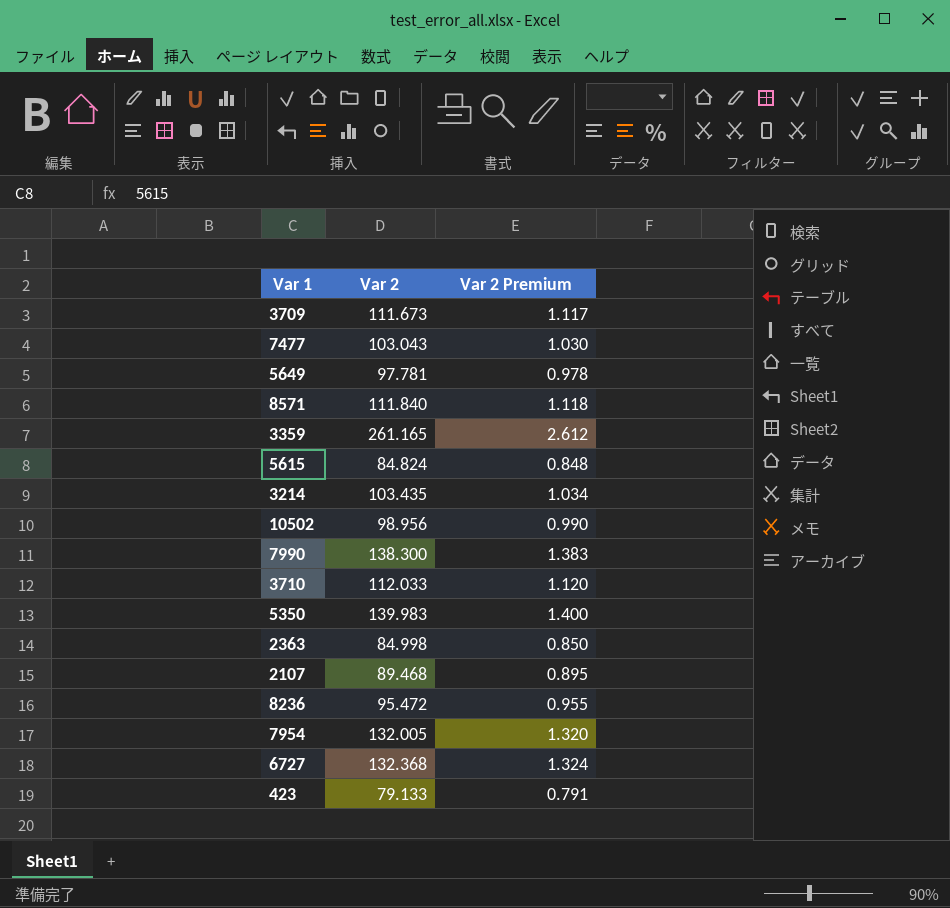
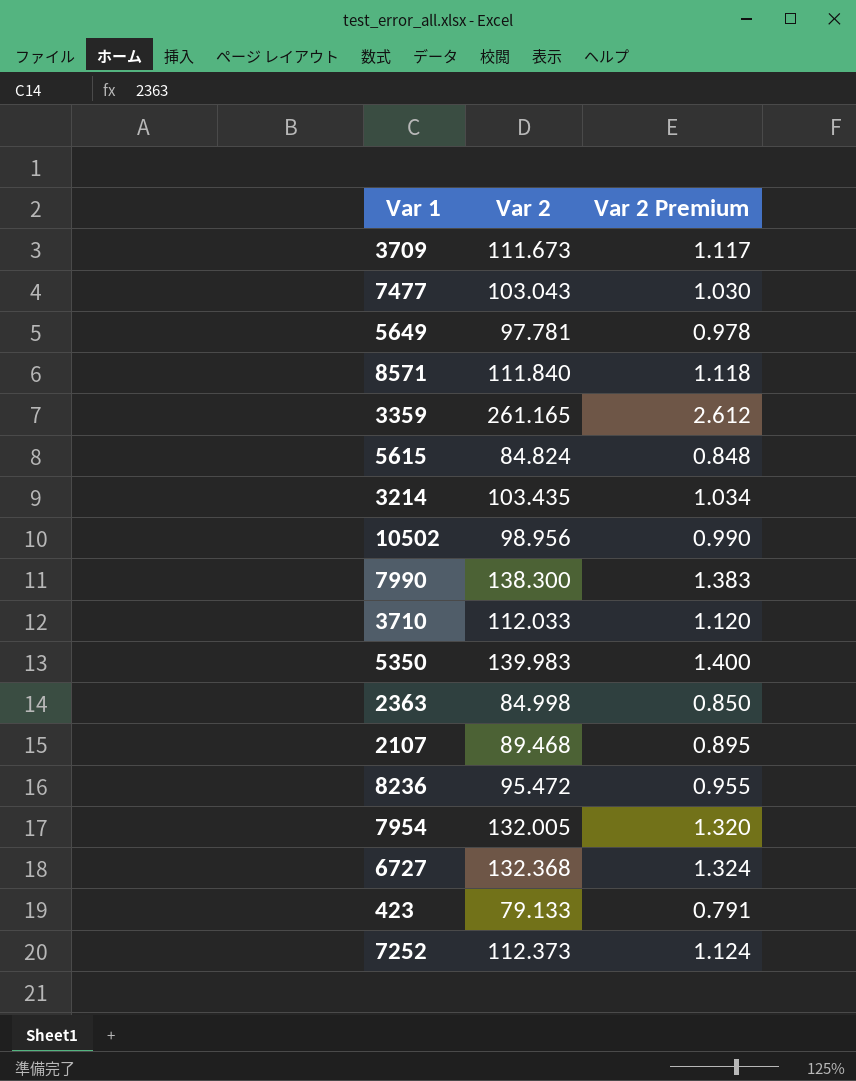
row 7252: none -> 112.373 | 1.124

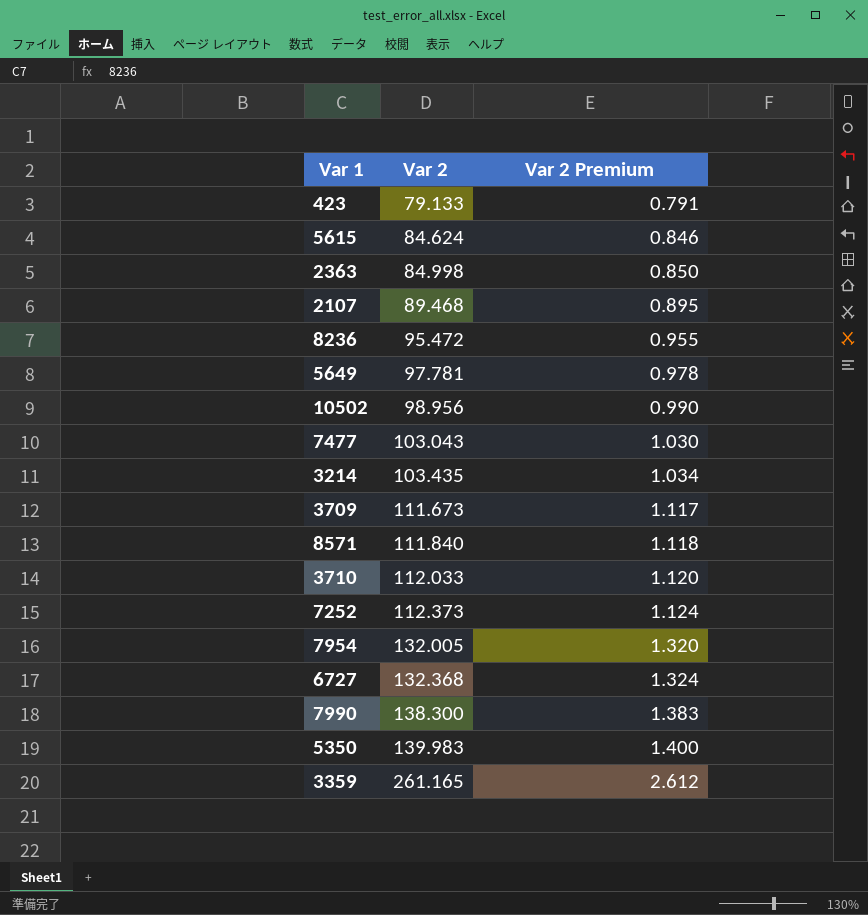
row order: none -> Var 2 ascending
5615 | Var 2: 84.824 -> 84.624
5615 | Var 2 Premium: 0.848 -> 0.846

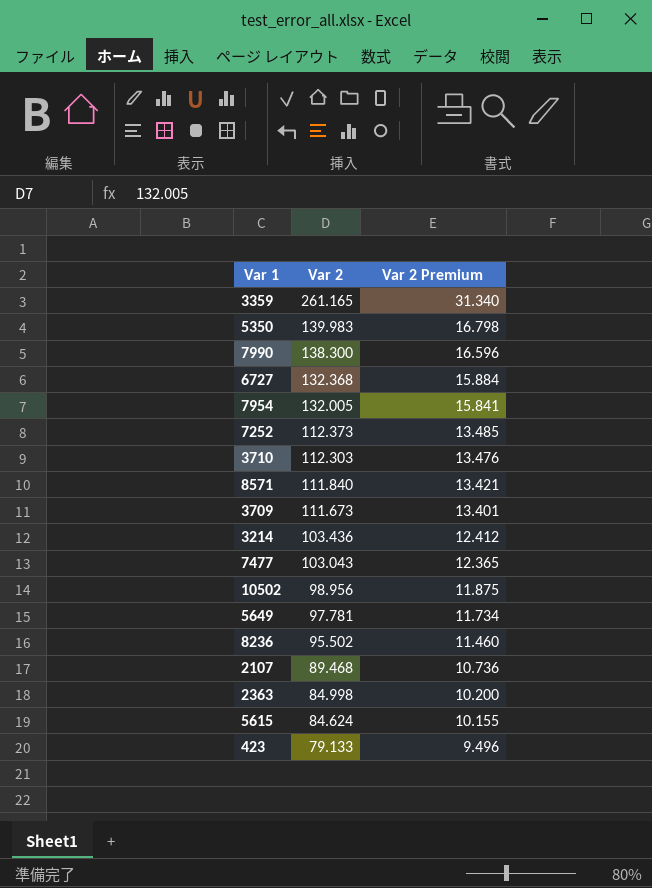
row order: Var 2 ascending -> Var 2 descending
column Var 2 Premium | formula: [Var 2] * 0.01 -> [Var 2] * 0.12
3710 | Var 2: 112.033 -> 112.303
3214 | Var 2: 103.435 -> 103.436
8236 | Var 2: 95.472 -> 95.502

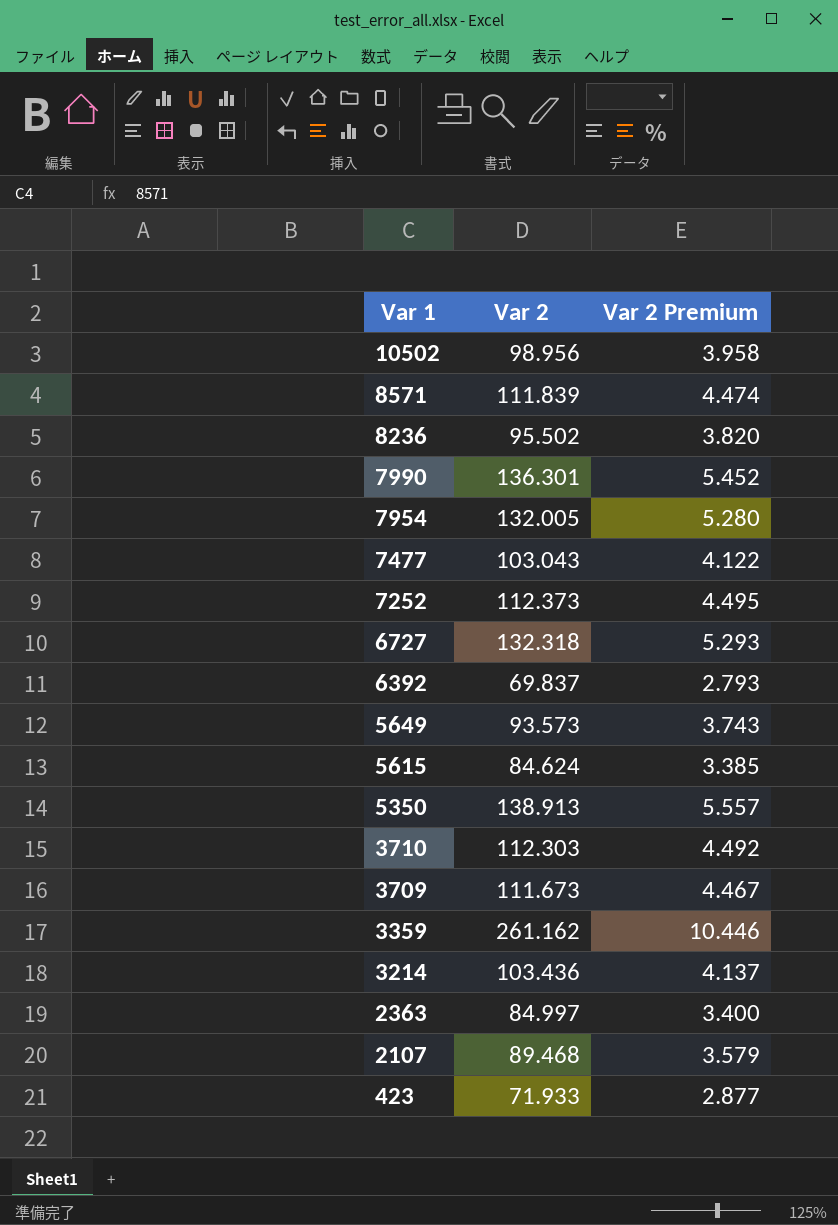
row order: Var 2 descending -> Var 1 descending
column Var 2 Premium | formula: [Var 2] * 0.12 -> [Var 2] * 0.04
8571 | Var 2: 111.840 -> 111.839
7990 | Var 2: 138.300 -> 136.301
6727 | Var 2: 132.368 -> 132.318
row 6392: none -> 69.837 | 2.793
5649 | Var 2: 97.781 -> 93.573
5350 | Var 2: 139.983 -> 138.913
3359 | Var 2: 261.165 -> 261.162
2363 | Var 2: 84.998 -> 84.997
423 | Var 2: 79.133 -> 71.933

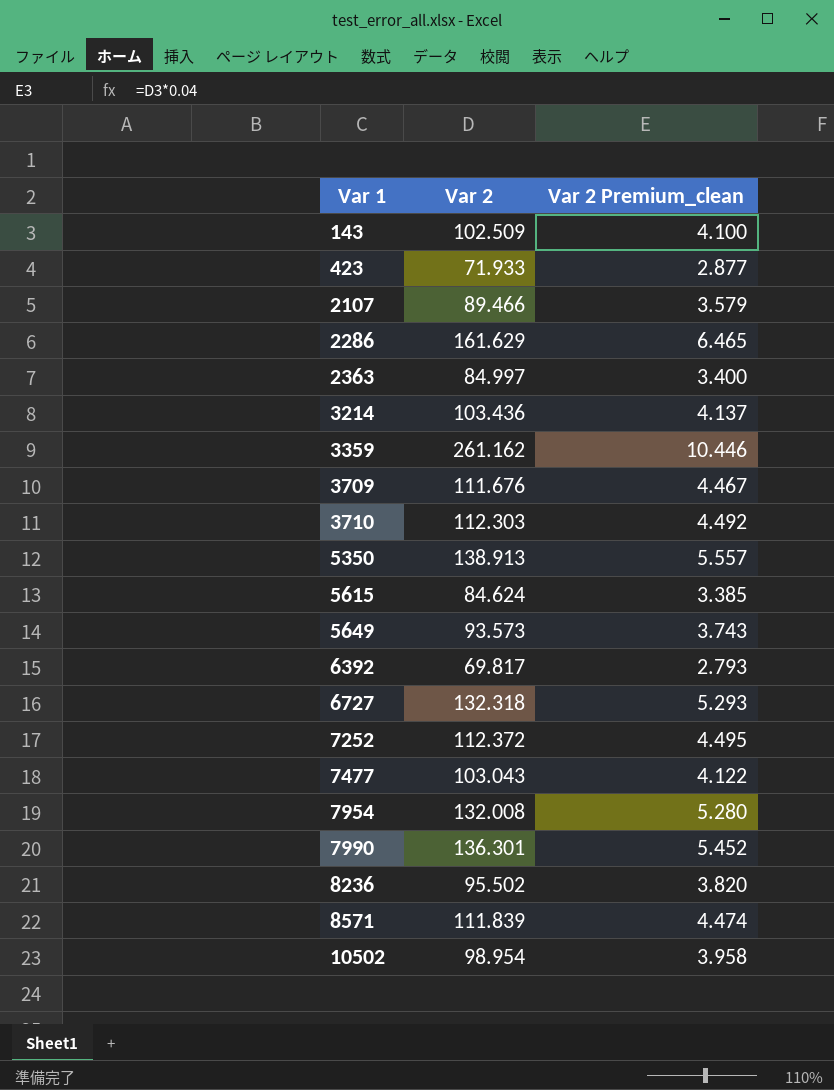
row order: Var 1 descending -> Var 1 ascending
column name: Var 2 Premium -> Var 2 Premium_clean
row 143: none -> 102.509 | 4.100
2107 | Var 2: 89.468 -> 89.466
row 2286: none -> 161.629 | 6.465
3709 | Var 2: 111.673 -> 111.676
6392 | Var 2: 69.837 -> 69.817
7252 | Var 2: 112.373 -> 112.372
7954 | Var 2: 132.005 -> 132.008
10502 | Var 2: 98.956 -> 98.954

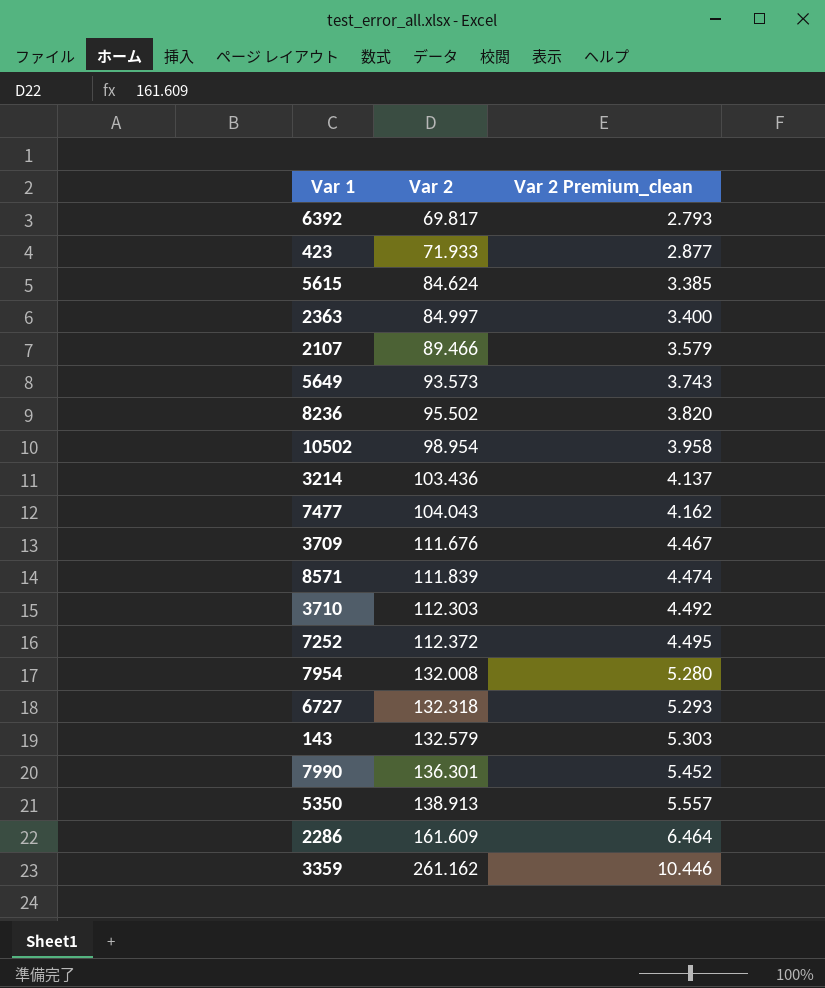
row order: Var 1 ascending -> Var 2 ascending
7477 | Var 2: 103.043 -> 104.043
7477 | Var 2 Premium_clean: 4.122 -> 4.162
143 | Var 2: 102.509 -> 132.579
143 | Var 2 Premium_clean: 4.100 -> 5.303
2286 | Var 2: 161.629 -> 161.609
2286 | Var 2 Premium_clean: 6.465 -> 6.464

